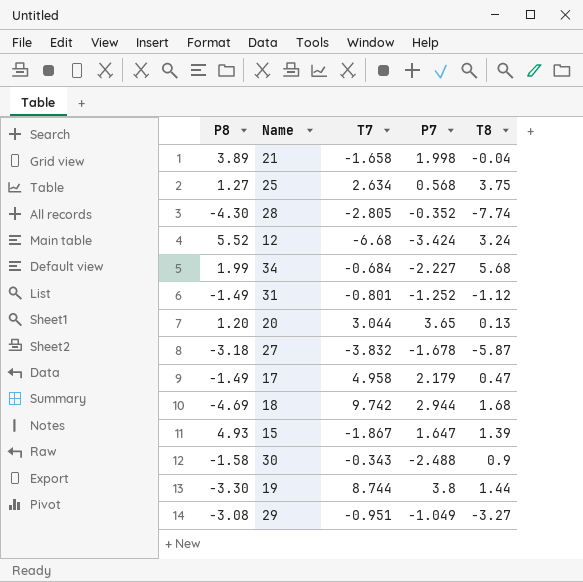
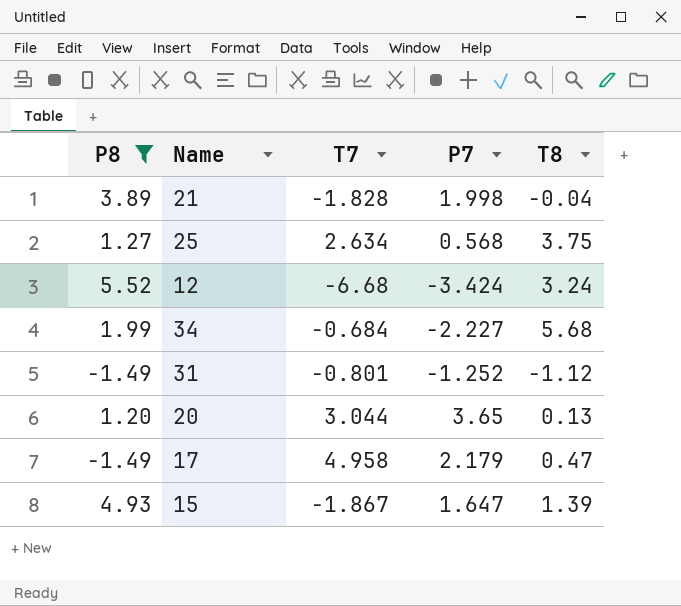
filter: none -> P8 >= -1.49
21 | T7: -1.658 -> -1.828

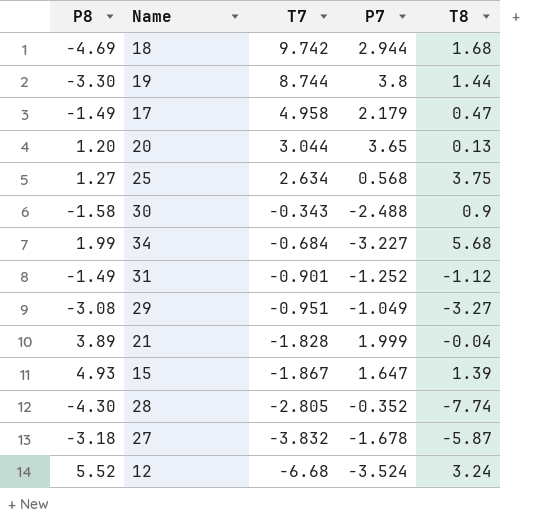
filter: P8 >= -1.49 -> none
row order: none -> T7 descending
34 | P7: -2.227 -> -3.227
31 | T7: -0.801 -> -0.901
21 | P7: 1.998 -> 1.999
12 | P7: -3.424 -> -3.524

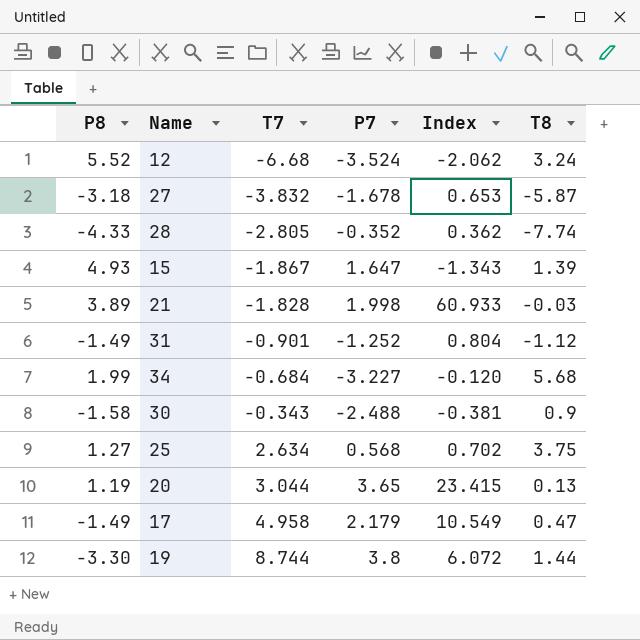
row order: T7 descending -> T7 ascending
column Index | formula: none -> [T7] / [T8]
row 18: -4.69 | 9.742 | 2.944 | 1.68 -> none
row 29: -3.08 | -0.951 | -1.049 | -3.27 -> none
28 | P8: -4.30 -> -4.33
21 | P7: 1.999 -> 1.998
21 | T8: -0.04 -> -0.03
20 | P8: 1.20 -> 1.19

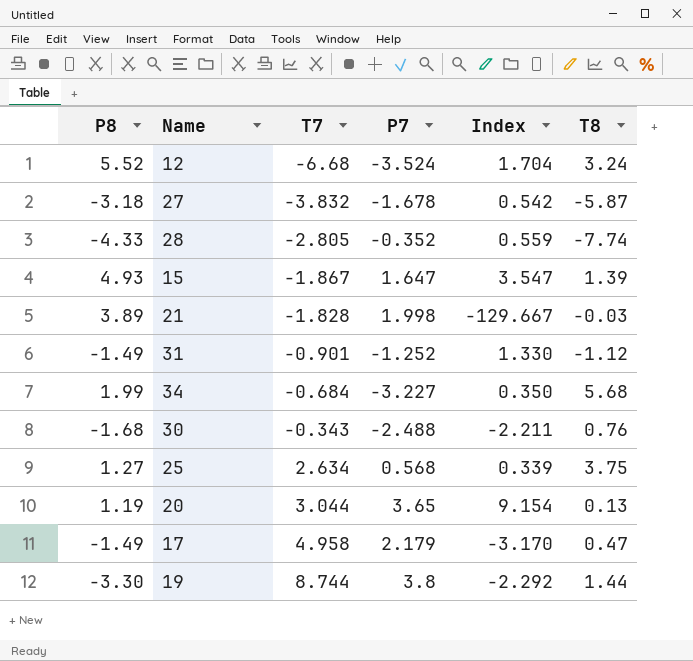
column Index | formula: [T7] / [T8] -> [P8] / [T8]
30 | P8: -1.58 -> -1.68
30 | T8: 0.9 -> 0.76

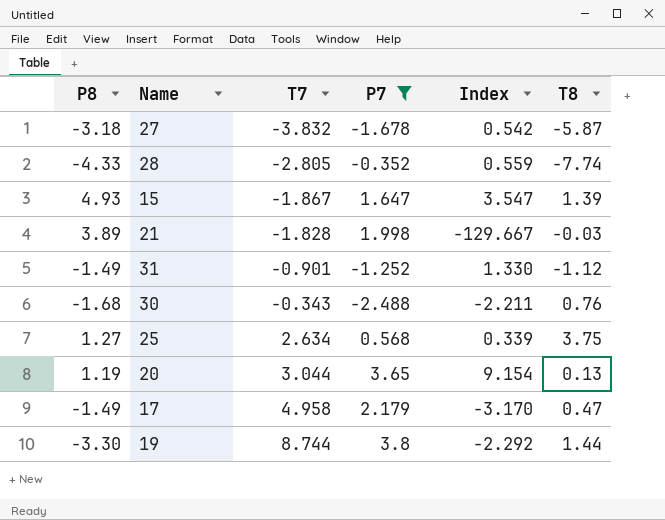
filter: none -> P7 >= -2.488

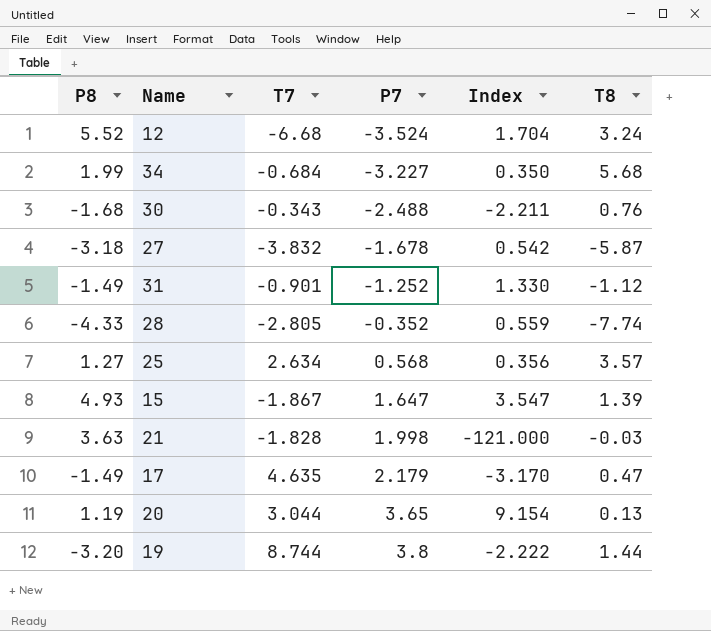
filter: P7 >= -2.488 -> none
row order: T7 ascending -> P7 ascending
25 | Index: 0.339 -> 0.356
25 | T8: 3.75 -> 3.57
21 | P8: 3.89 -> 3.63
21 | Index: -129.667 -> -121.000
17 | T7: 4.958 -> 4.635
19 | P8: -3.30 -> -3.20
19 | Index: -2.292 -> -2.222

